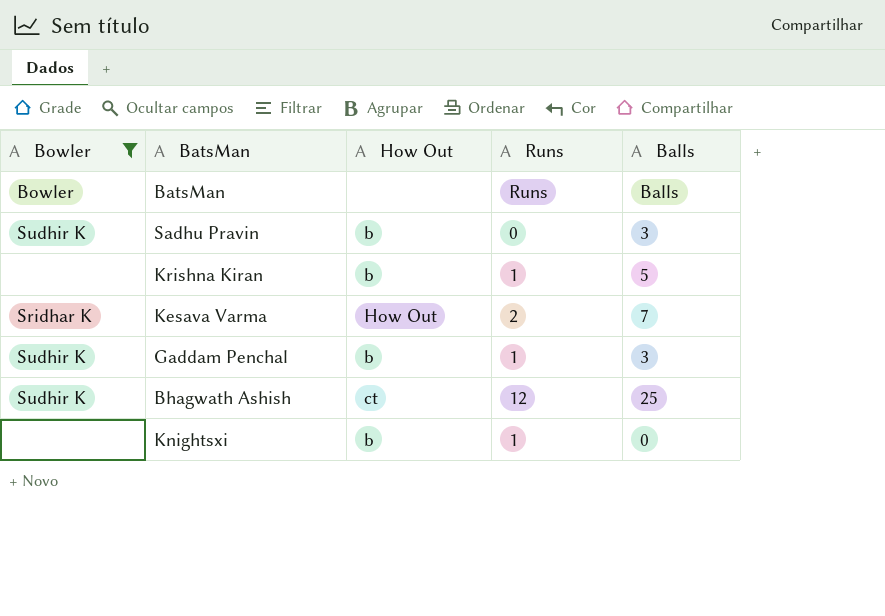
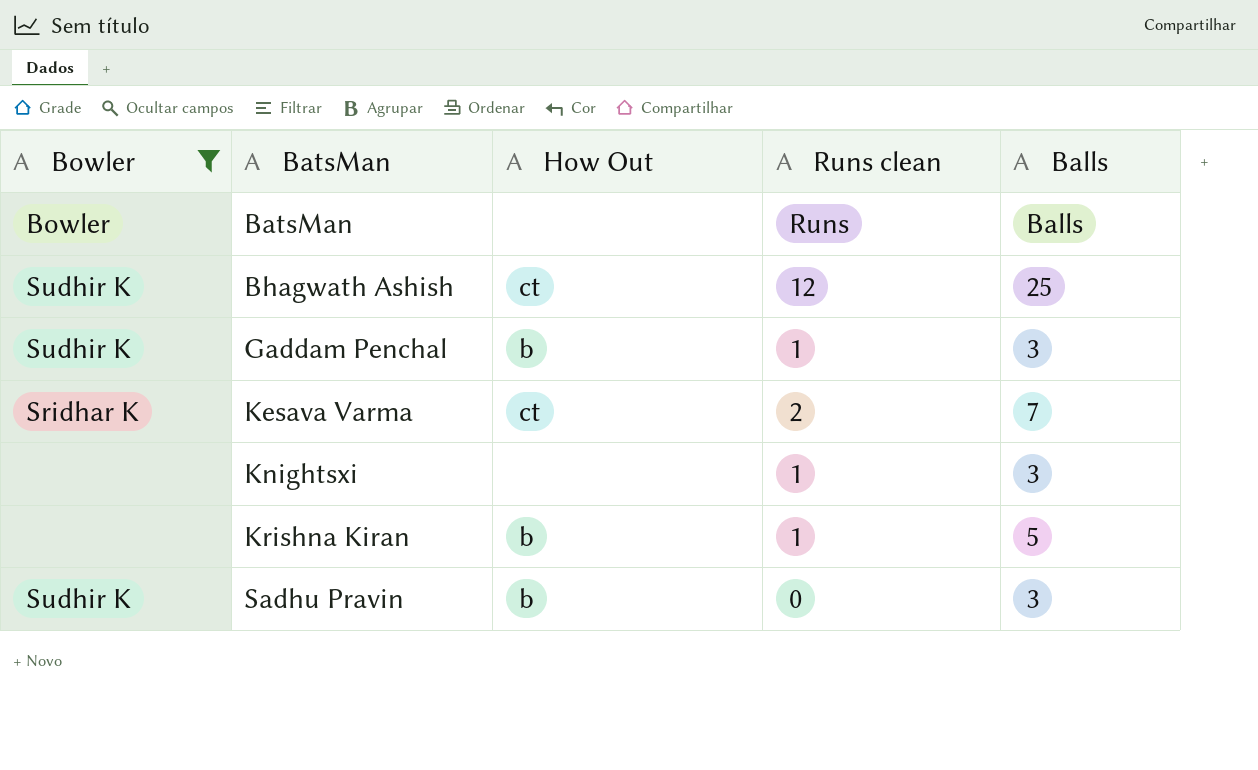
row order: none -> BatsMan ascending
column name: Runs -> Runs clean
Kesava Varma | How Out: How Out -> ct
Knightsxi | How Out: b -> none
Knightsxi | Balls: 0 -> 3

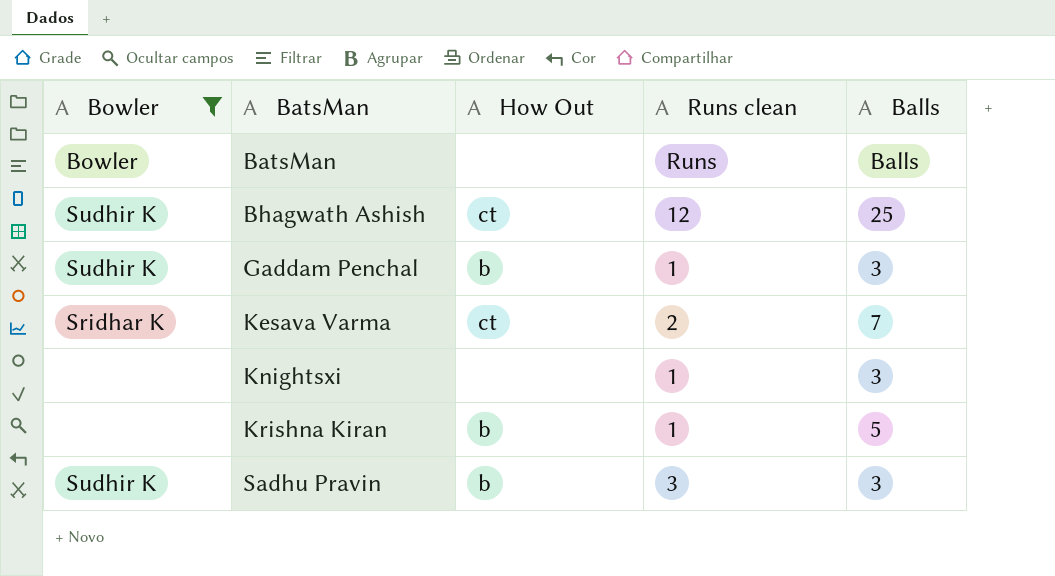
Sadhu Pravin | Runs clean: 0 -> 3

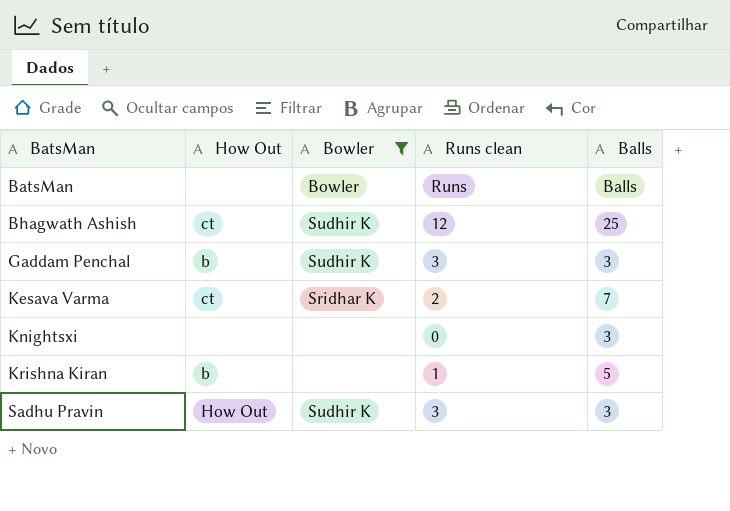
column Bowler | position: 1 -> 3
Gaddam Penchal | Runs clean: 1 -> 3
Knightsxi | Runs clean: 1 -> 0
Sadhu Pravin | How Out: b -> How Out

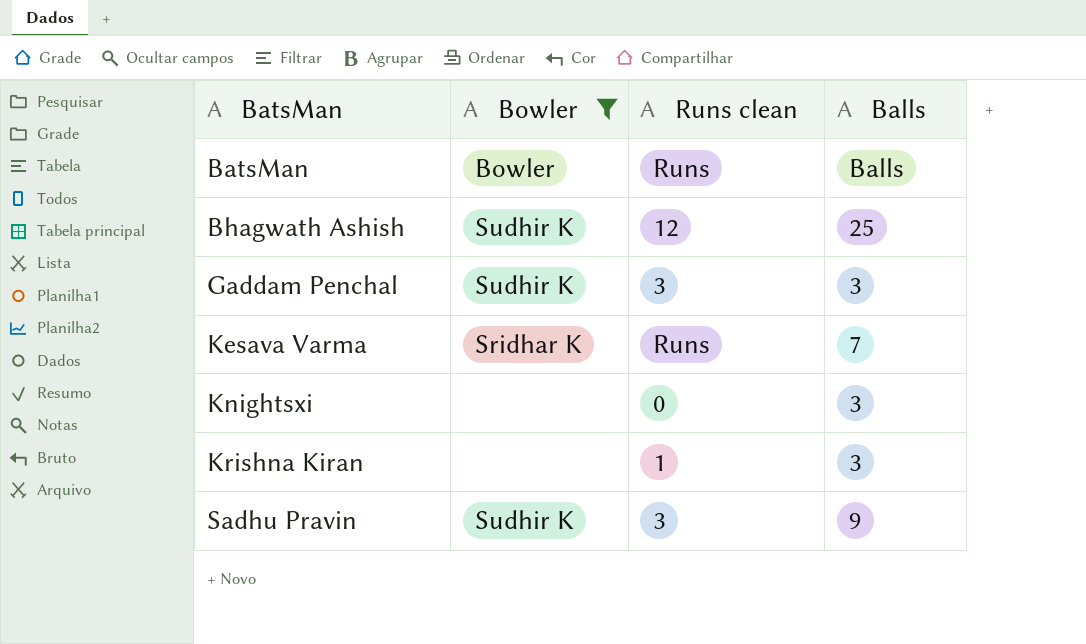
column How Out | position: 2 -> none
Kesava Varma | Runs clean: 2 -> Runs
Krishna Kiran | Balls: 5 -> 3
Sadhu Pravin | Balls: 3 -> 9

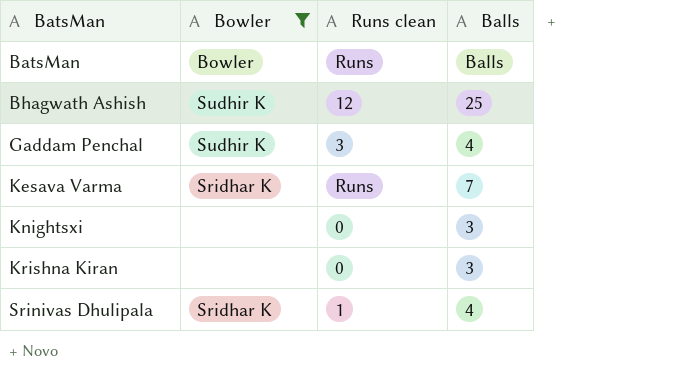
row Sadhu Pravin: Sudhir K | 3 | 9 -> none
Gaddam Penchal | Balls: 3 -> 4
Krishna Kiran | Runs clean: 1 -> 0
row Srinivas Dhulipala: none -> Sridhar K | 1 | 4

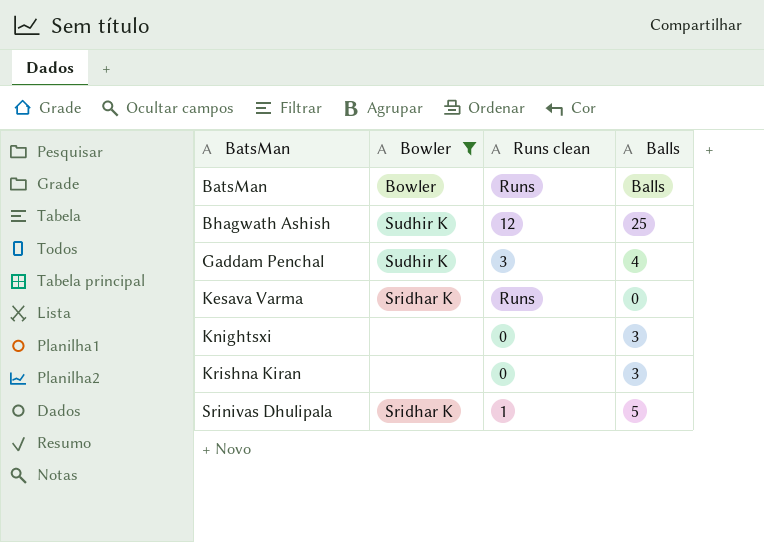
Kesava Varma | Balls: 7 -> 0
Srinivas Dhulipala | Balls: 4 -> 5

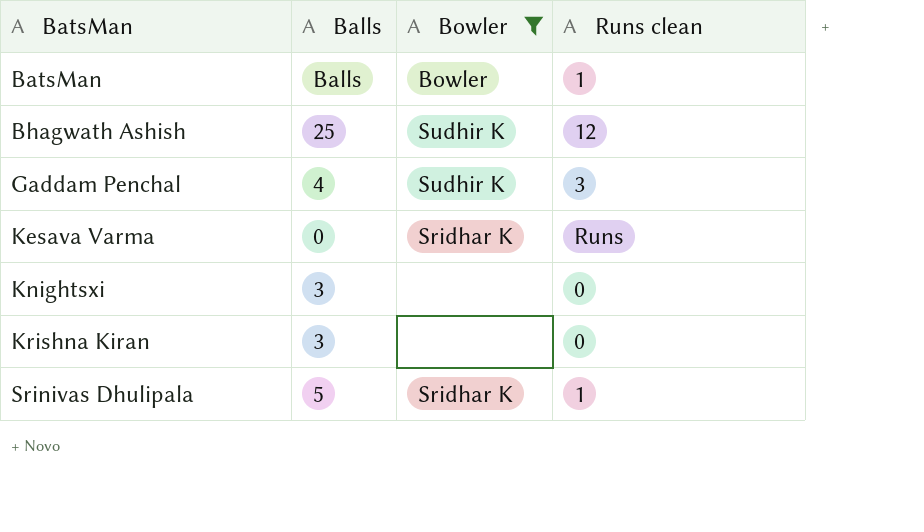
column Balls | position: 4 -> 2
BatsMan | Runs clean: Runs -> 1

